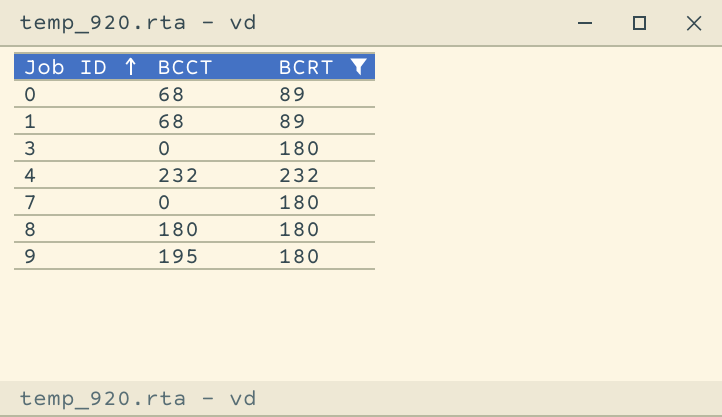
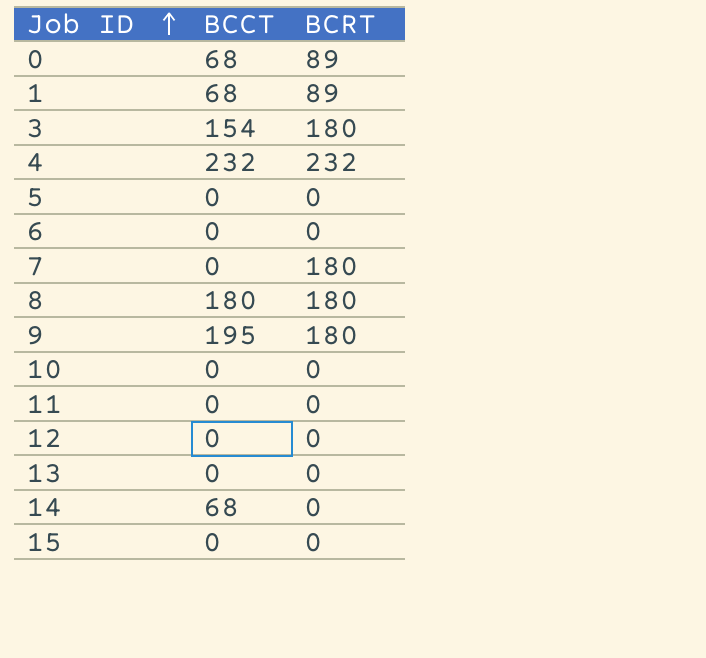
filter: BCRT != 0 -> none
3 | BCCT: 0 -> 154

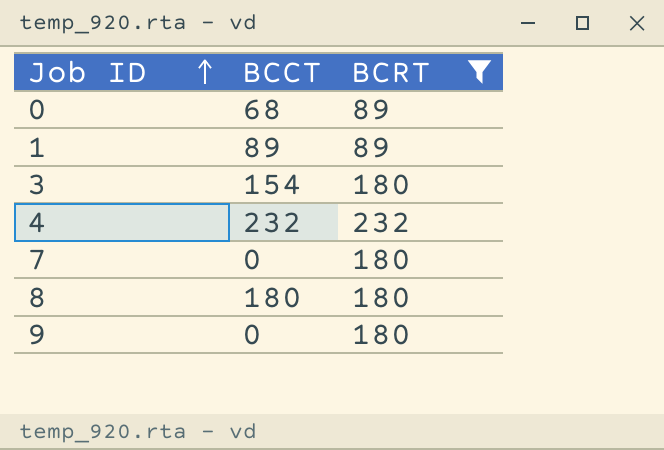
filter: none -> BCRT != 0
1 | BCCT: 68 -> 89
9 | BCCT: 195 -> 0

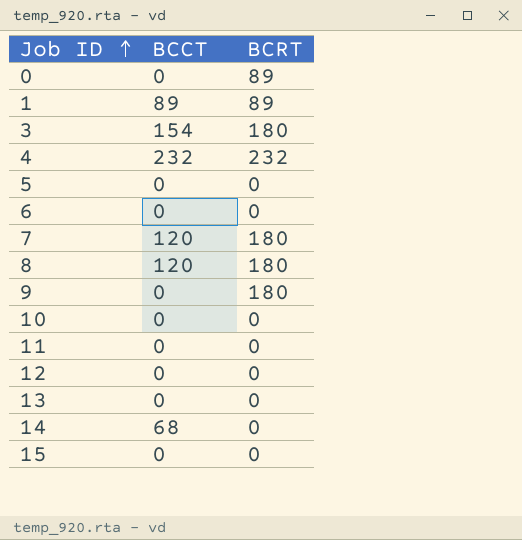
filter: BCRT != 0 -> none
0 | BCCT: 68 -> 0
7 | BCCT: 0 -> 120
8 | BCCT: 180 -> 120

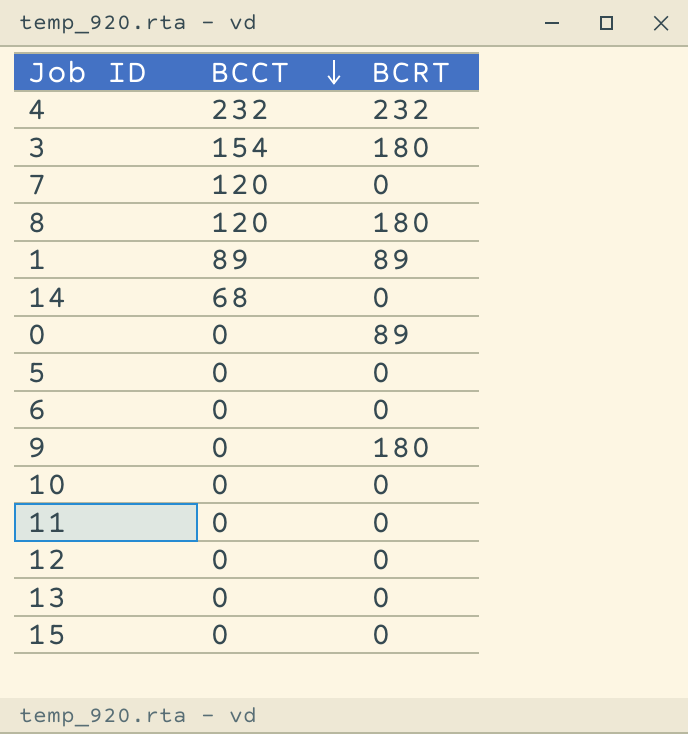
row order: Job ID ascending -> BCCT descending
7 | BCRT: 180 -> 0

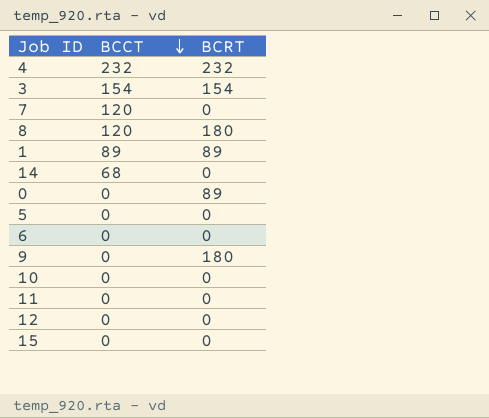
row 13: 0 | 0 -> none
3 | BCRT: 180 -> 154

